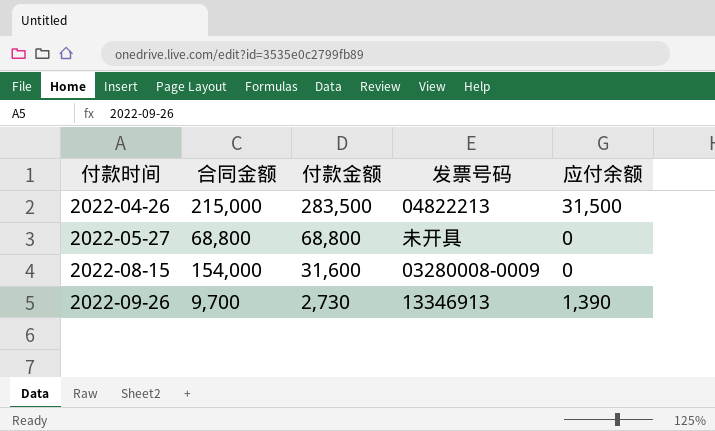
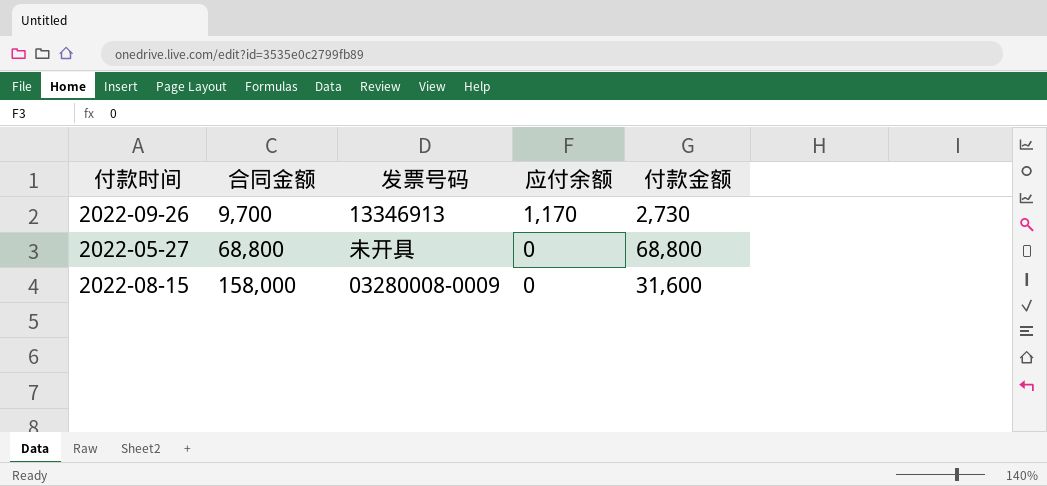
row order: 付款时间 ascending -> 合同金额 ascending
column 付款金额 | position: 3 -> 5
row 2022-04-26: 215,000 | 283,500 | 04822213 | 31,500 -> none
2022-09-26 | 应付余额: 1,390 -> 1,170
2022-08-15 | 合同金额: 154,000 -> 158,000

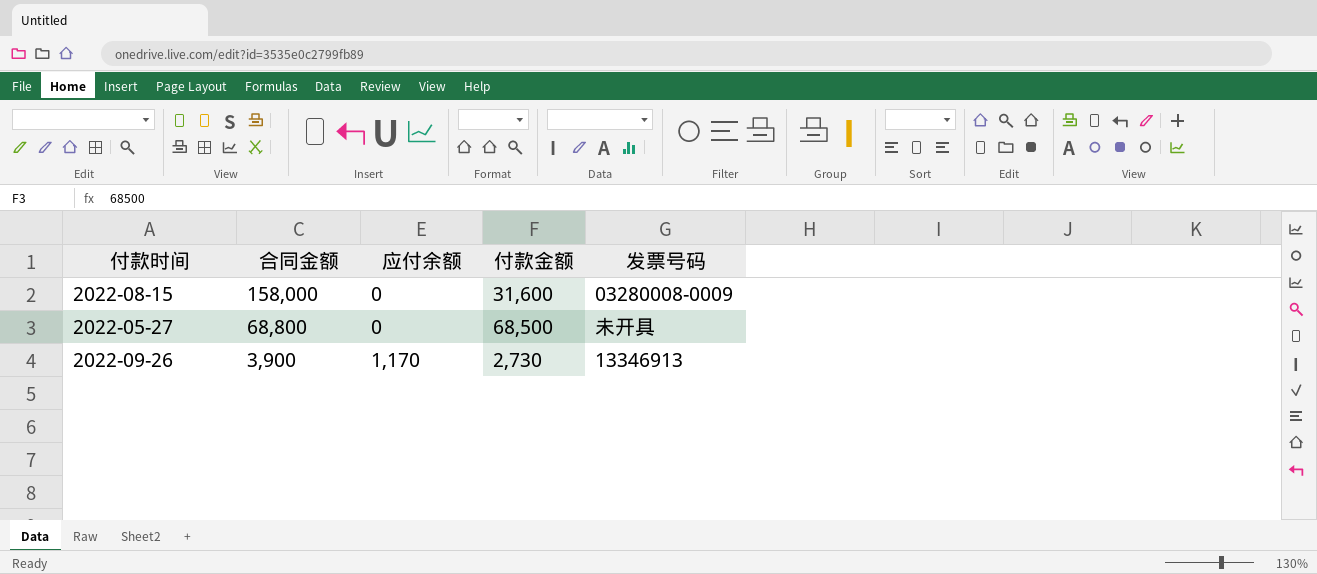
row order: 合同金额 ascending -> 合同金额 descending
column 发票号码 | position: 3 -> 5
2022-05-27 | 付款金额: 68,800 -> 68,500
2022-09-26 | 合同金额: 9,700 -> 3,900

